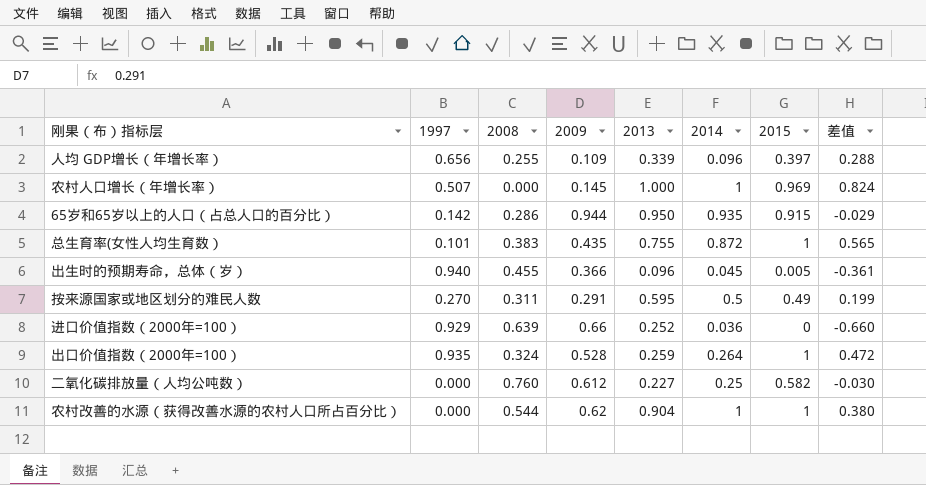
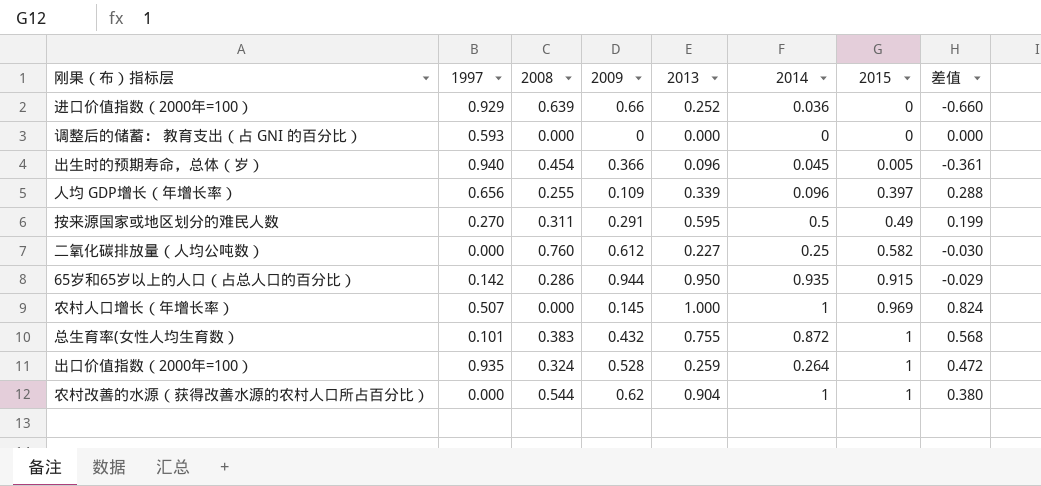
row order: none -> 2015 ascending
row 调整后的储蓄： 教育支出（占 GNI 的百分比）: none -> 0.593 | 0.000 | 0 | 0.000 | 0 | 0 | 0.000
出生时的预期寿命，总体（岁） | 2008: 0.455 -> 0.454
总生育率(女性人均生育数） | 2009: 0.435 -> 0.432
总生育率(女性人均生育数） | 差值: 0.565 -> 0.568

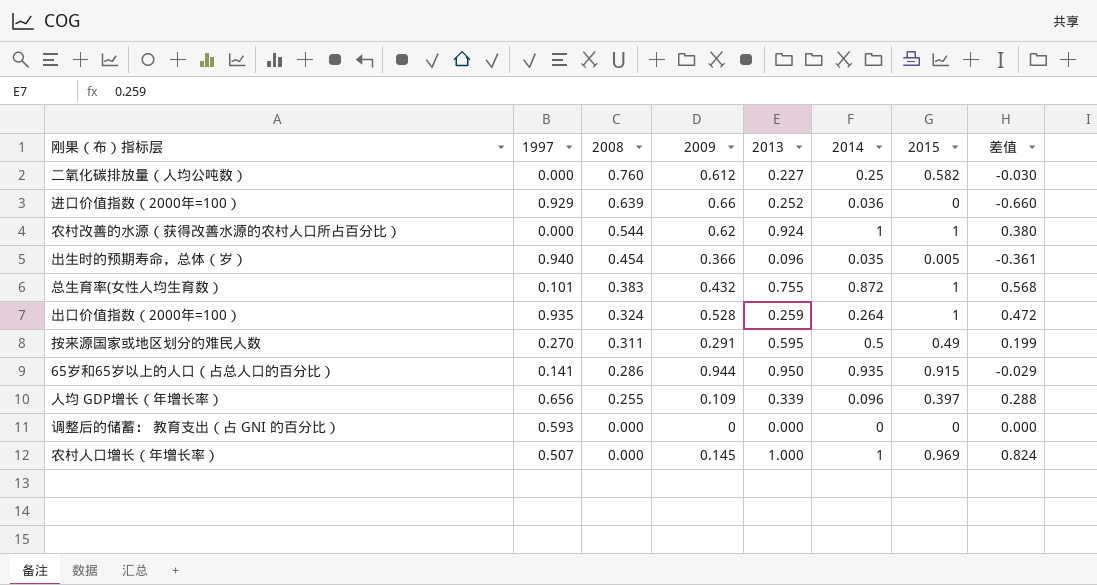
row order: 2015 ascending -> 2008 descending
农村改善的水源（获得改善水源的农村人口所占百分比） | 2013: 0.904 -> 0.924
出生时的预期寿命，总体（岁） | 2014: 0.045 -> 0.035
65岁和65岁以上的人口（占总人口的百分比） | 1997: 0.142 -> 0.141

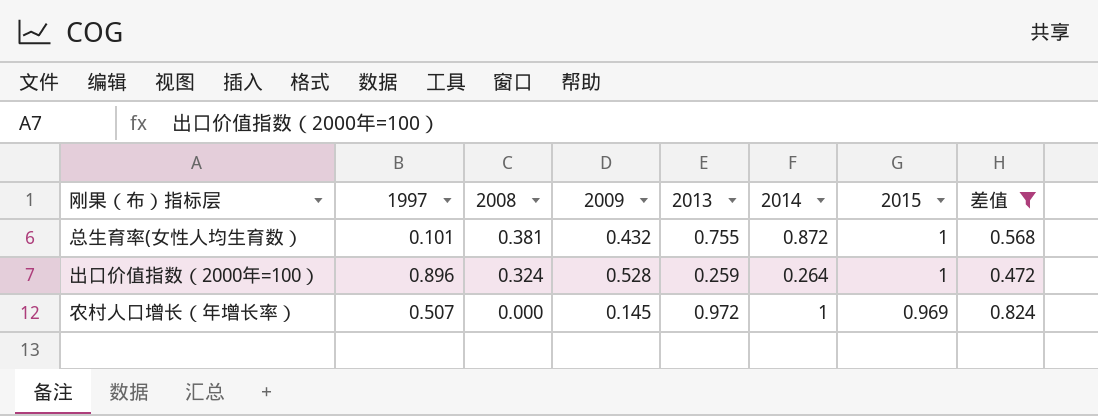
filter: none -> 差值 >= 0.472
总生育率(女性人均生育数） | 2008: 0.383 -> 0.381
出口价值指数（2000年=100） | 1997: 0.935 -> 0.896
农村人口增长（年增长率） | 2013: 1.000 -> 0.972

